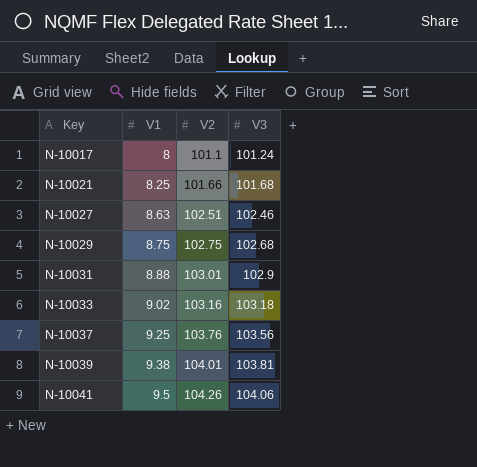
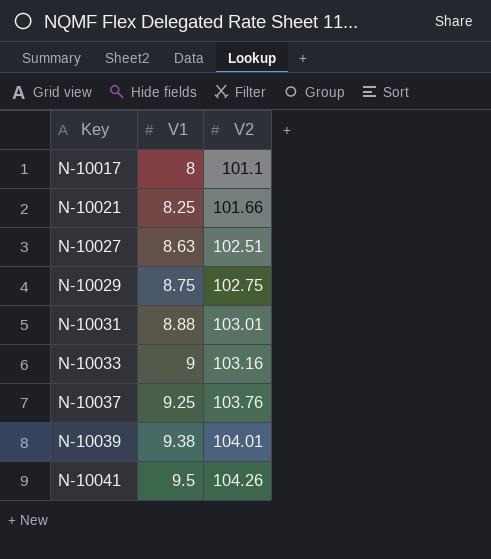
column V3 | position: 4 -> none
N-10033 | V1: 9.02 -> 9

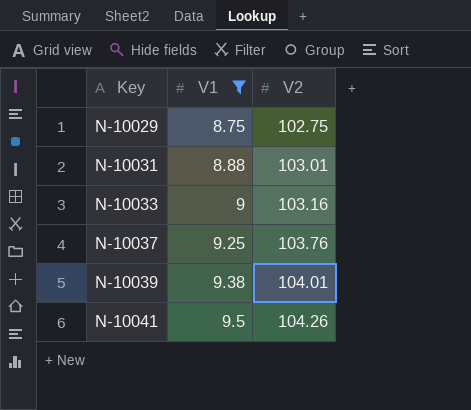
filter: none -> V1 >= 8.75

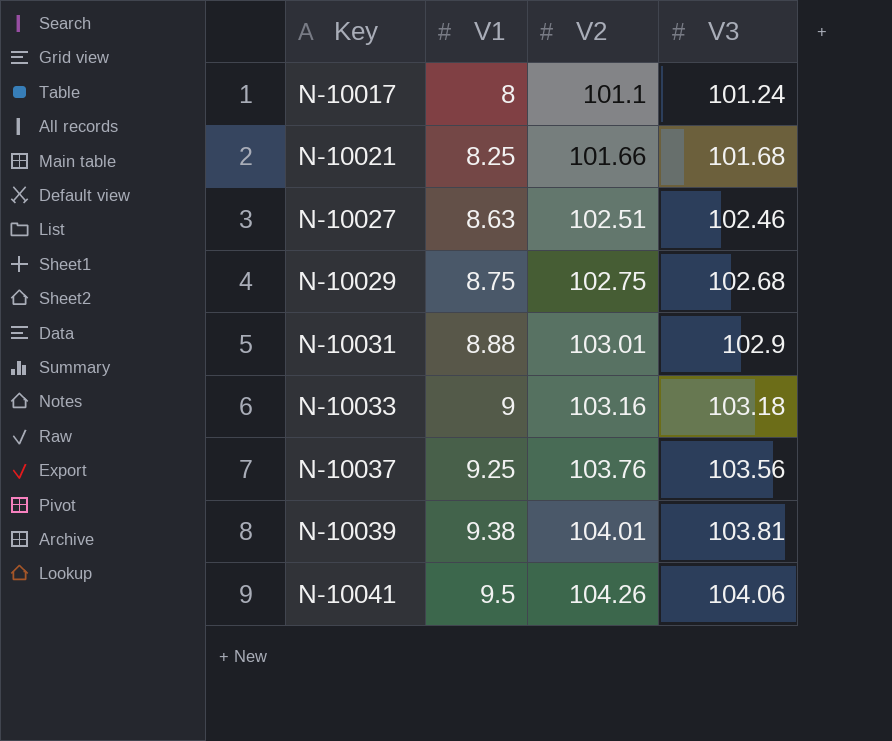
filter: V1 >= 8.75 -> none
column V3 | position: none -> 4

